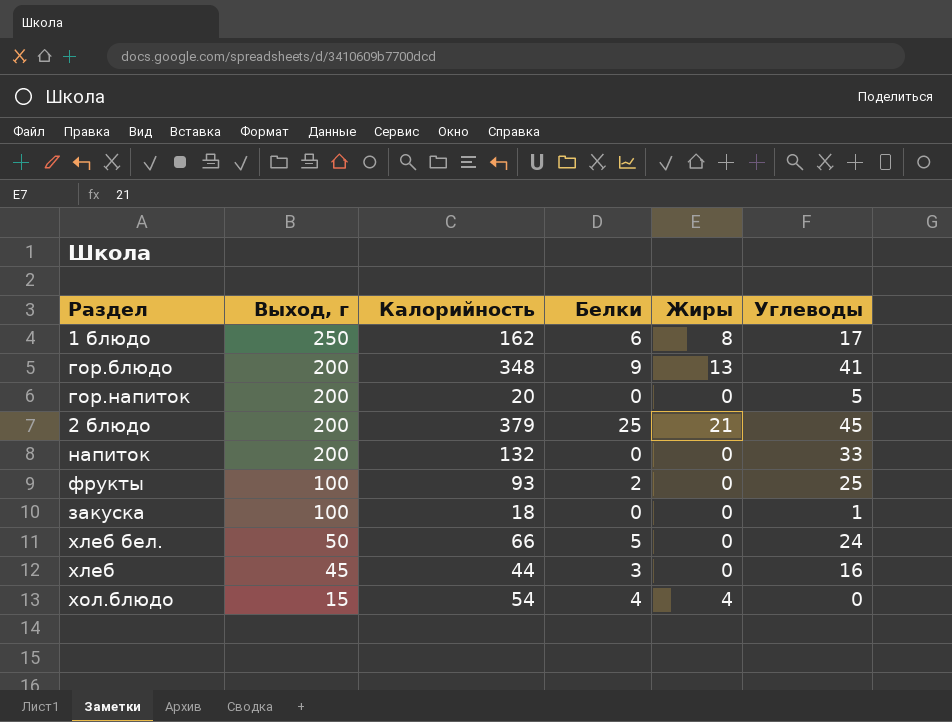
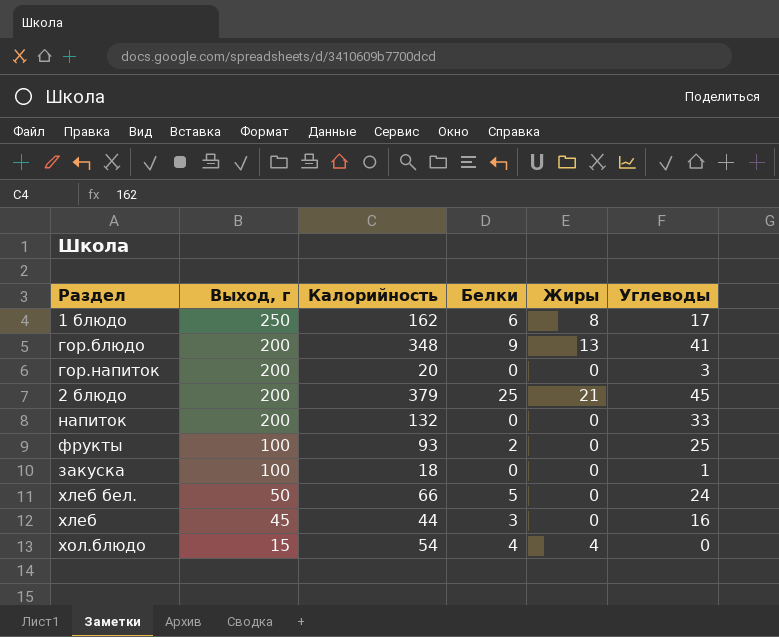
гор.напиток | Углеводы: 5 -> 3

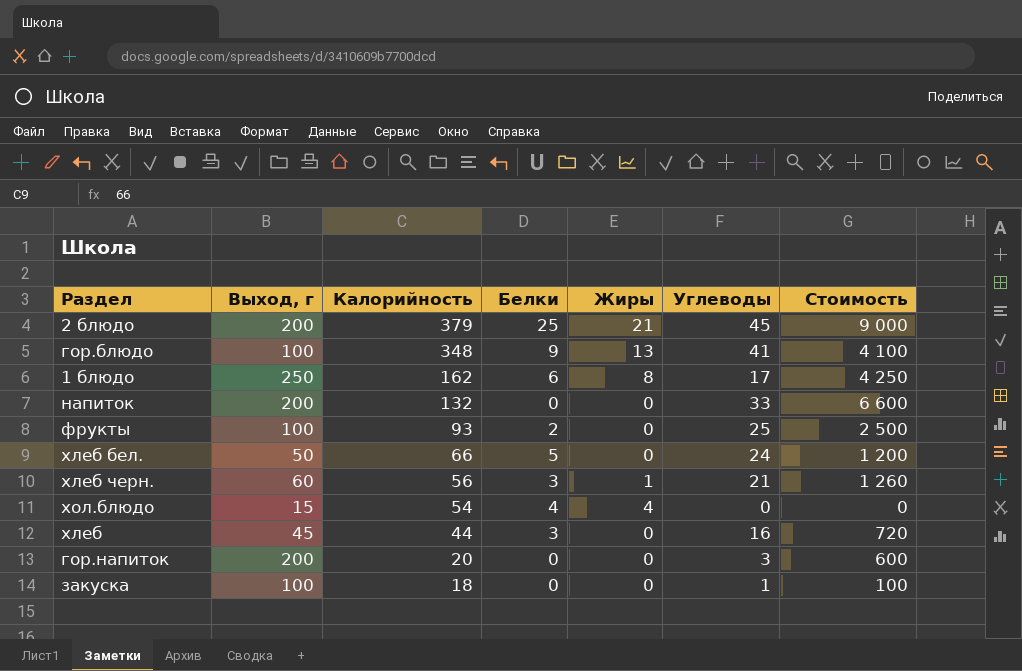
row order: Выход, г descending -> Калорийность descending
column Стоимость | formula: none -> [Выход, г] * [Углеводы]
гор.блюдо | Выход, г: 200 -> 100
row хлеб черн.: none -> 60 | 56 | 3 | 1 | 21 | 1 260

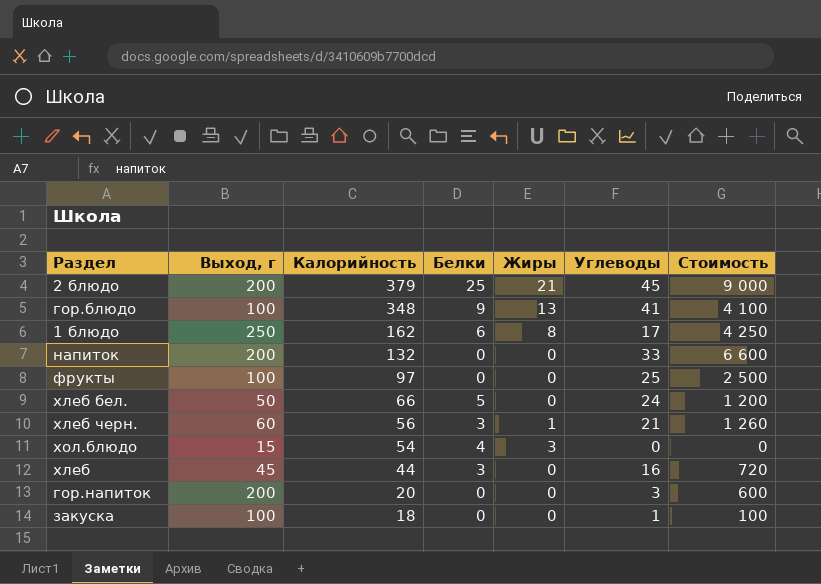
фрукты | Калорийность: 93 -> 97
фрукты | Белки: 2 -> 0
хол.блюдо | Жиры: 4 -> 3

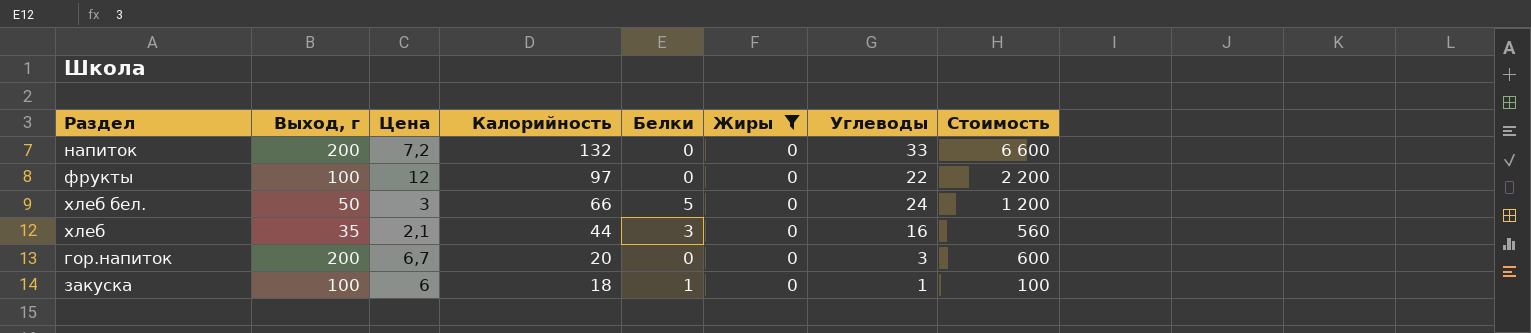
filter: none -> Жиры = 0
column Цена | position: none -> 3
фрукты | Углеводы: 25 -> 22
фрукты | Стоимость: 2 500 -> 2 200
хлеб | Выход, г: 45 -> 35
хлеб | Стоимость: 720 -> 560
закуска | Белки: 0 -> 1

